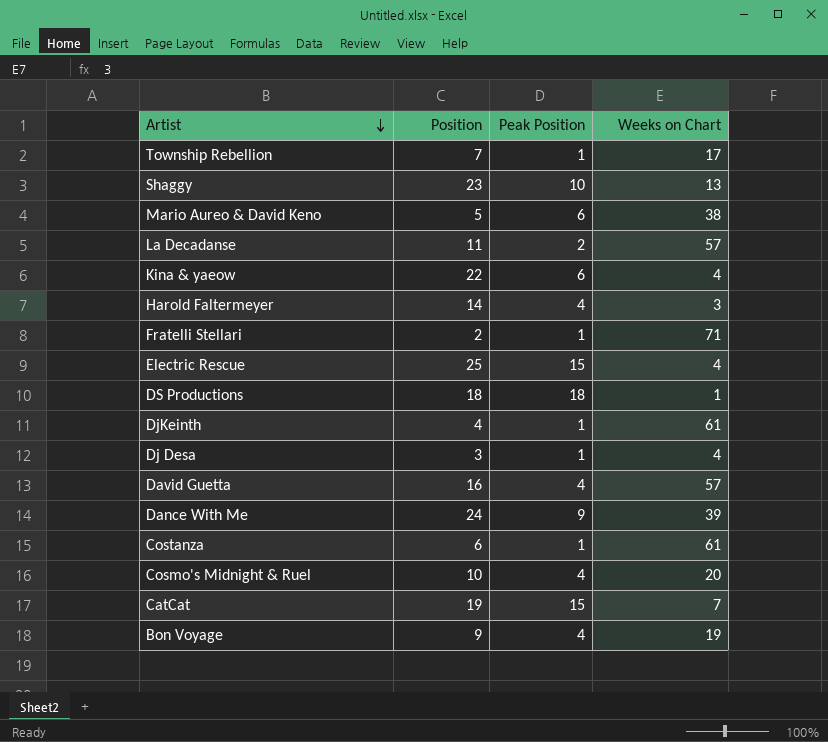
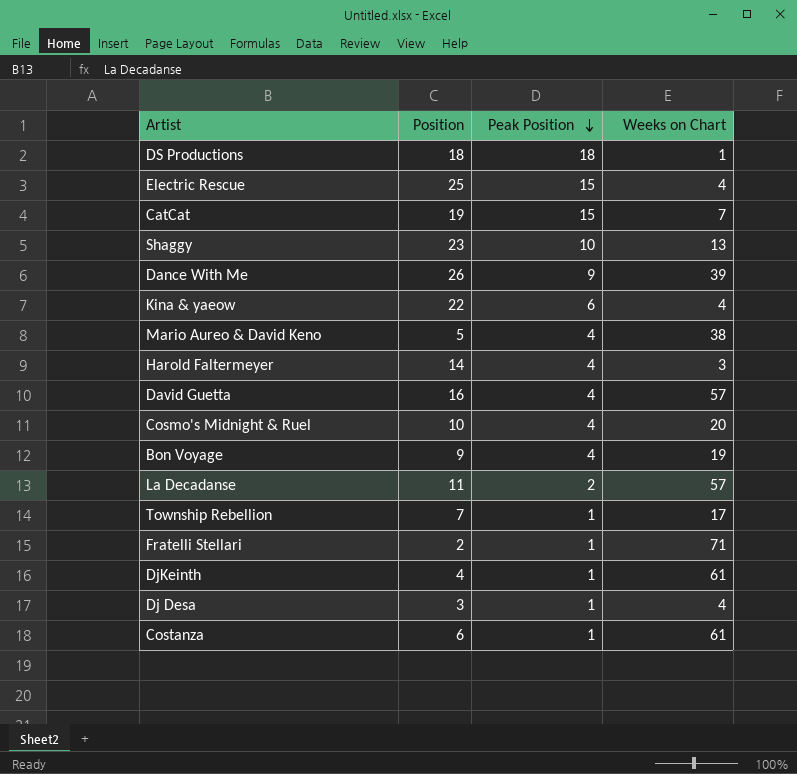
row order: Artist descending -> Peak Position descending
Dance With Me | Position: 24 -> 26
Mario Aureo & David Keno | Peak Position: 6 -> 4

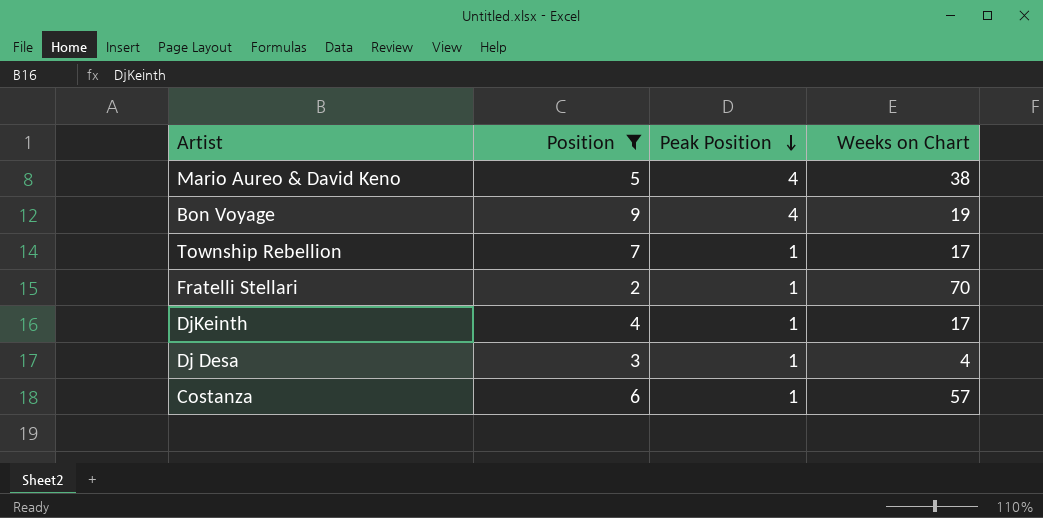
filter: none -> Position <= 9
Fratelli Stellari | Weeks on Chart: 71 -> 70
DjKeinth | Weeks on Chart: 61 -> 17
Costanza | Weeks on Chart: 61 -> 57

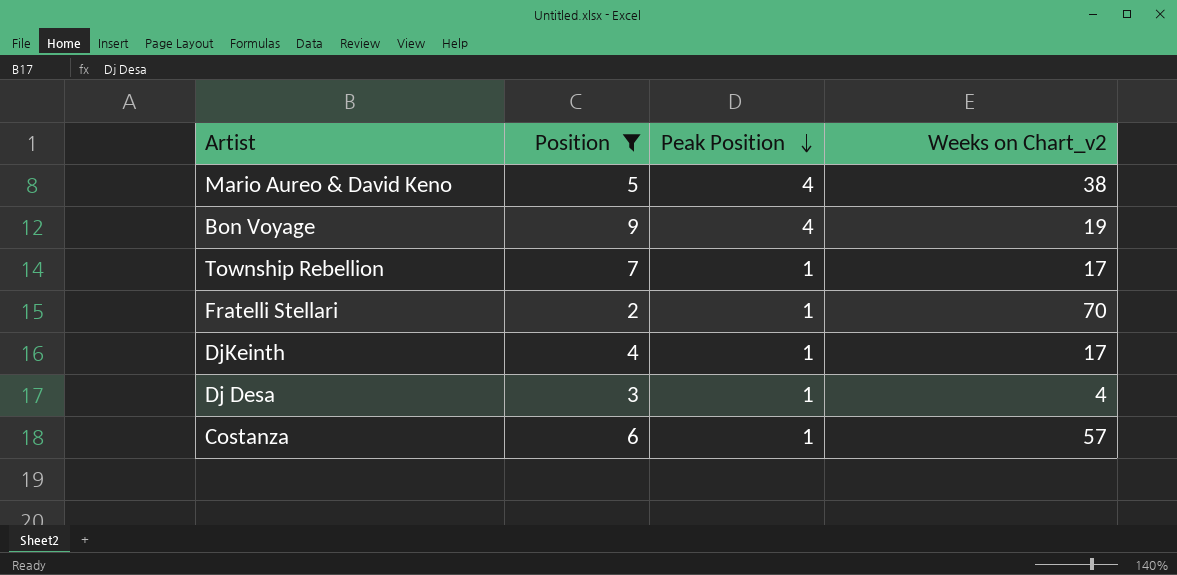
column name: Weeks on Chart -> Weeks on Chart_v2

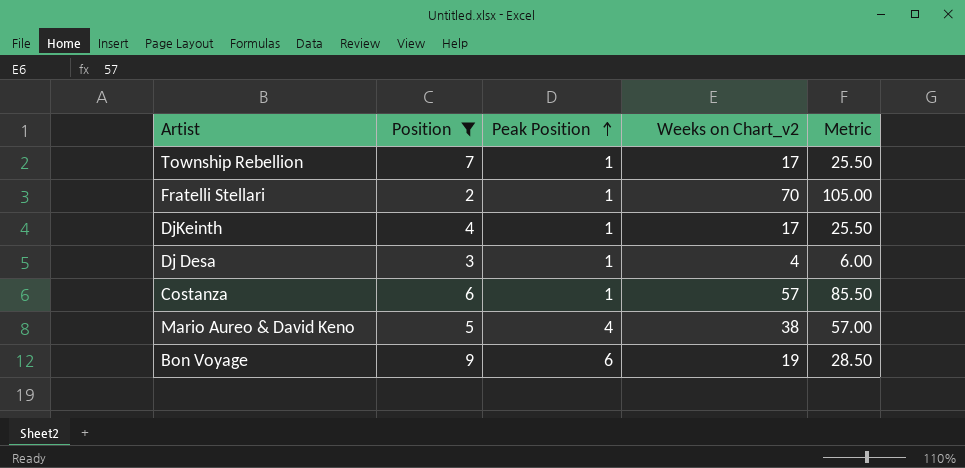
row order: Peak Position descending -> Peak Position ascending
column Metric | formula: none -> [Weeks on Chart_v2] * 1.5
Bon Voyage | Peak Position: 4 -> 6

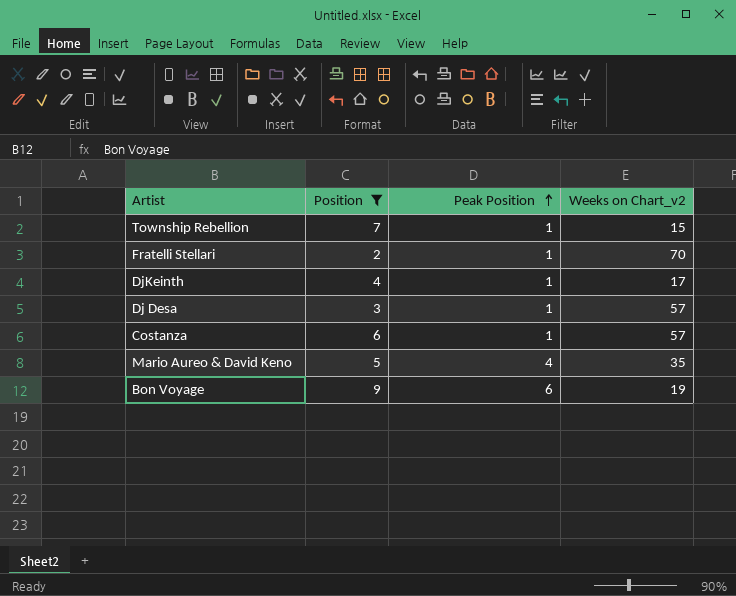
column Metric | formula: [Weeks on Chart_v2] * 1.5 -> none
Township Rebellion | Weeks on Chart_v2: 17 -> 15
Dj Desa | Weeks on Chart_v2: 4 -> 57
Mario Aureo & David Keno | Weeks on Chart_v2: 38 -> 35

